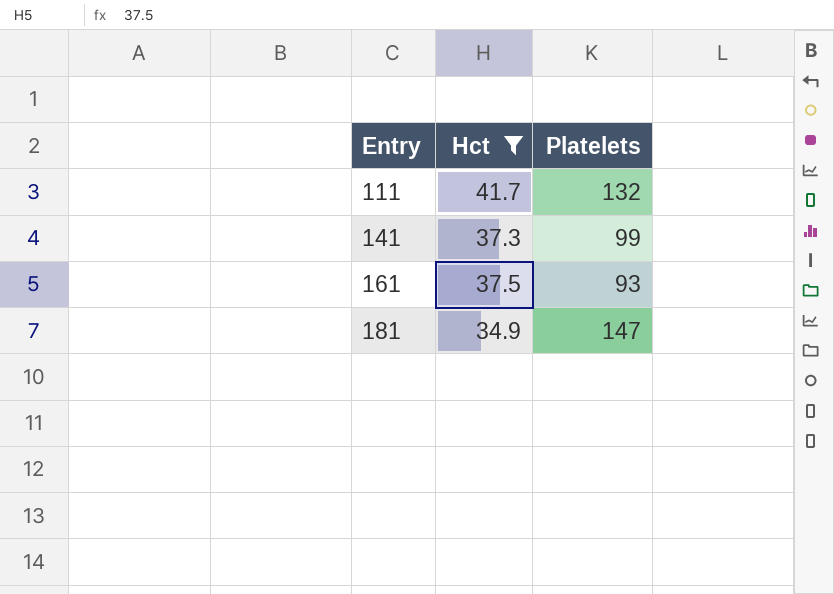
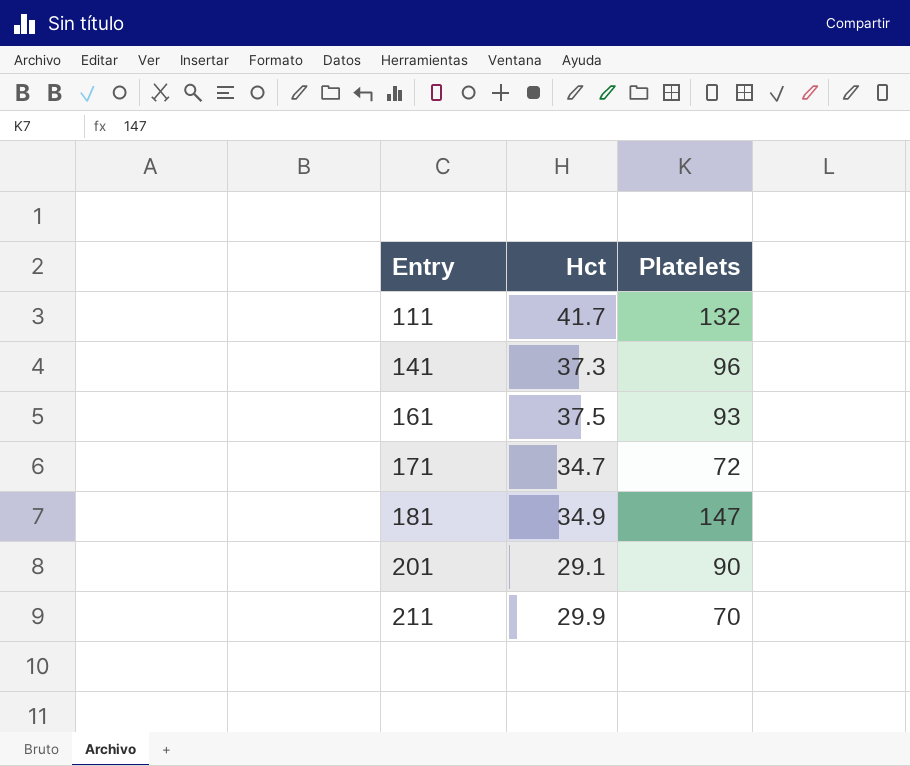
filter: Hct >= 34.9 -> none
141 | Platelets: 99 -> 96

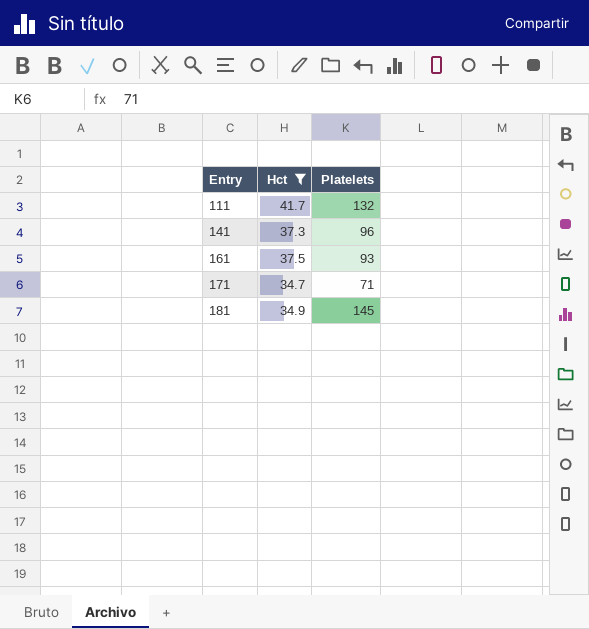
filter: none -> Hct >= 34.7
171 | Platelets: 72 -> 71
181 | Platelets: 147 -> 145

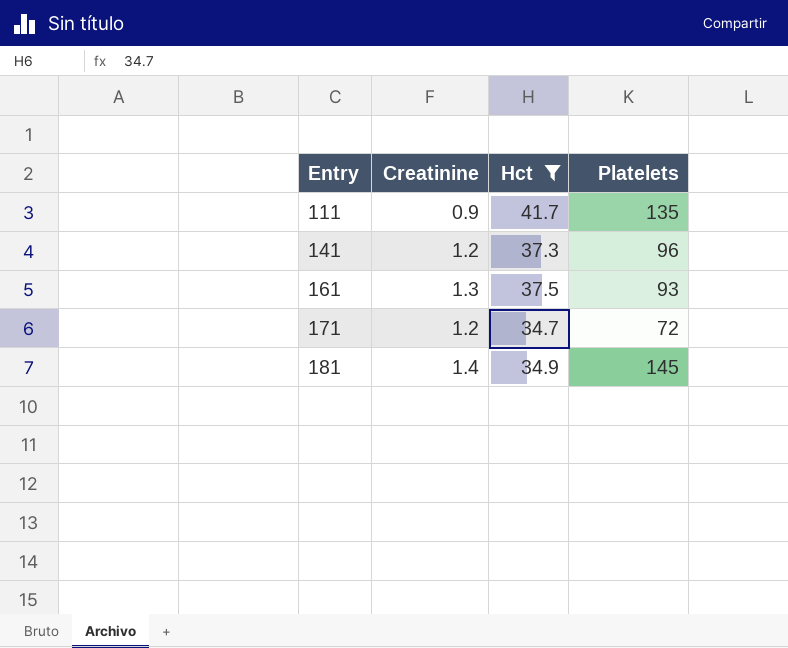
column Creatinine | position: none -> 2
111 | Platelets: 132 -> 135
171 | Platelets: 71 -> 72

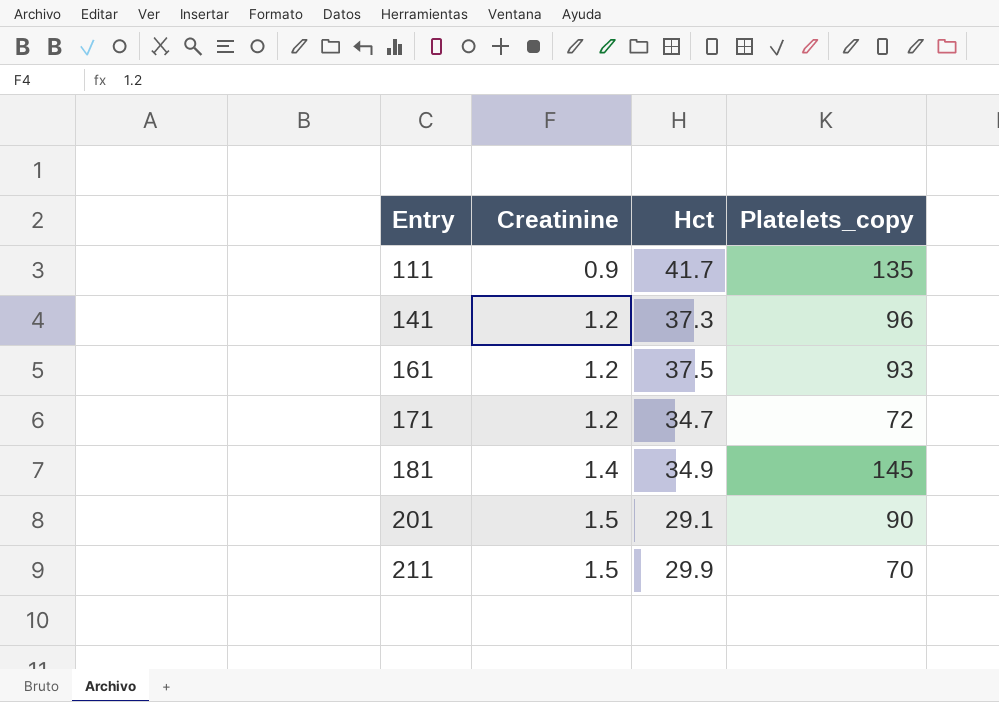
filter: Hct >= 34.7 -> none
column name: Platelets -> Platelets_copy
161 | Creatinine: 1.3 -> 1.2

